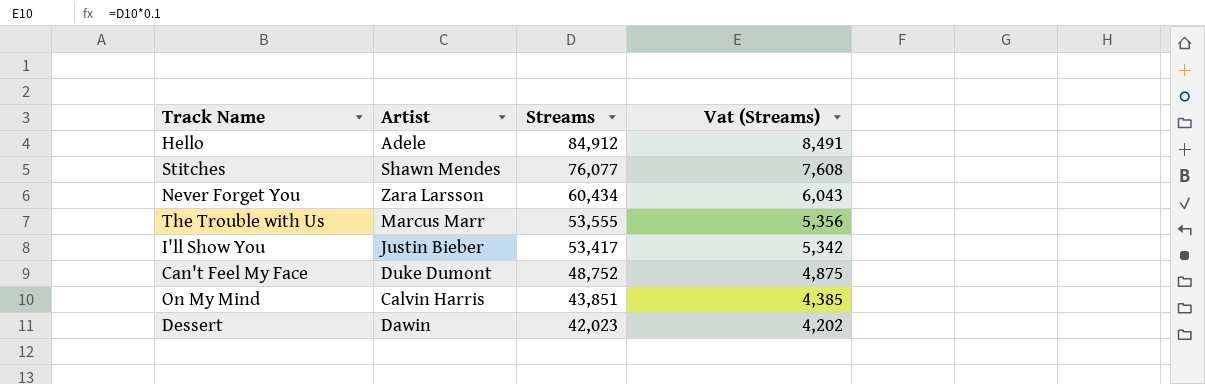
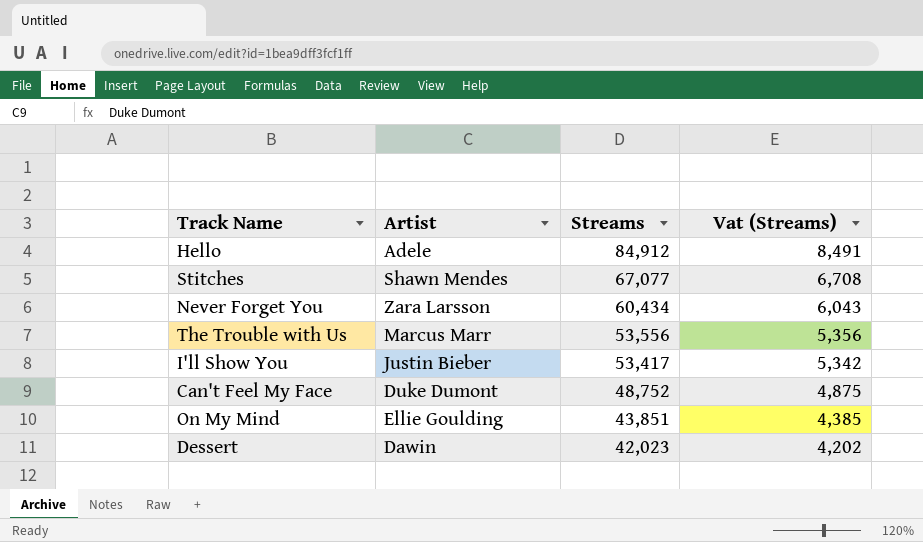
Stitches | Streams: 76,077 -> 67,077
Stitches | Vat (Streams): 7,608 -> 6,708
The Trouble with Us | Streams: 53,555 -> 53,556
On My Mind | Artist: Calvin Harris -> Ellie Goulding

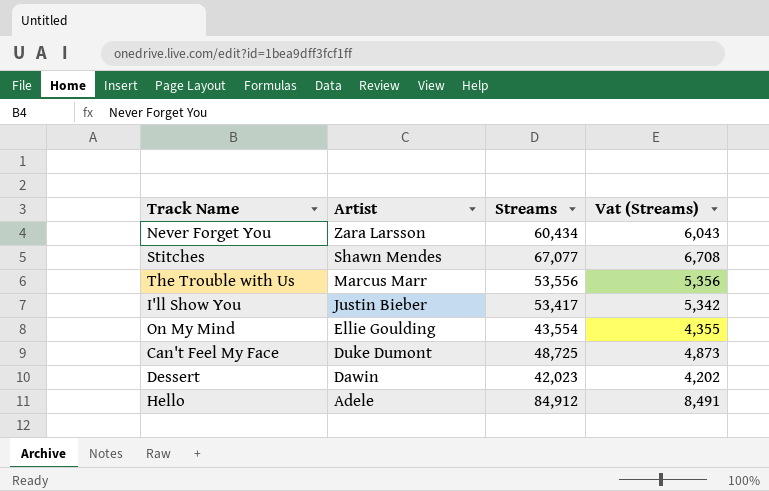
row order: Streams descending -> Artist descending
On My Mind | Streams: 43,851 -> 43,554
On My Mind | Vat (Streams): 4,385 -> 4,355
Can't Feel My Face | Streams: 48,752 -> 48,725
Can't Feel My Face | Vat (Streams): 4,875 -> 4,873

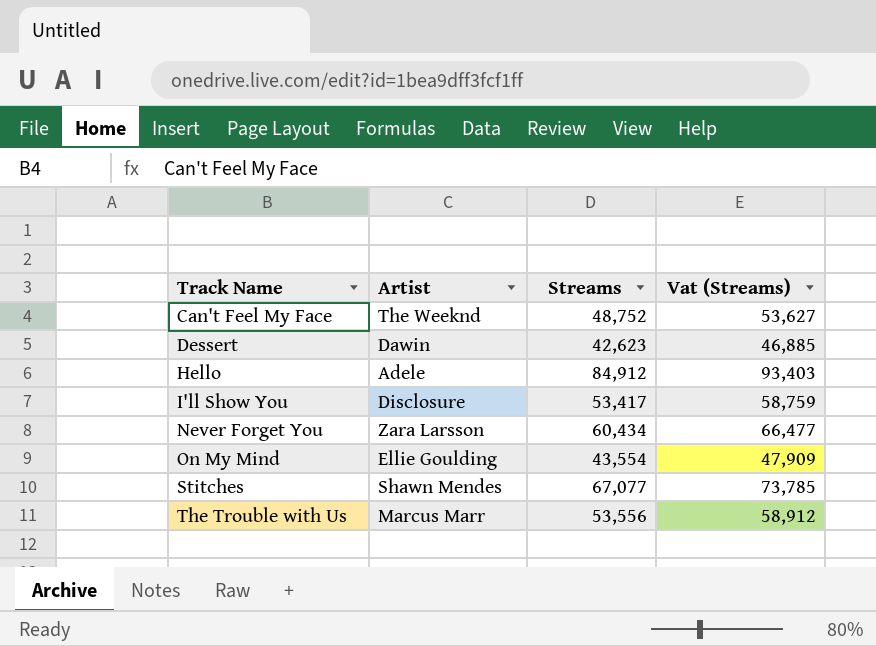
row order: Artist descending -> Track Name ascending
column Vat (Streams) | formula: [Streams] * 0.1 -> [Streams] * 1.1
Can't Feel My Face | Artist: Duke Dumont -> The Weeknd
Can't Feel My Face | Streams: 48,725 -> 48,752
Dessert | Streams: 42,023 -> 42,623
I'll Show You | Artist: Justin Bieber -> Disclosure

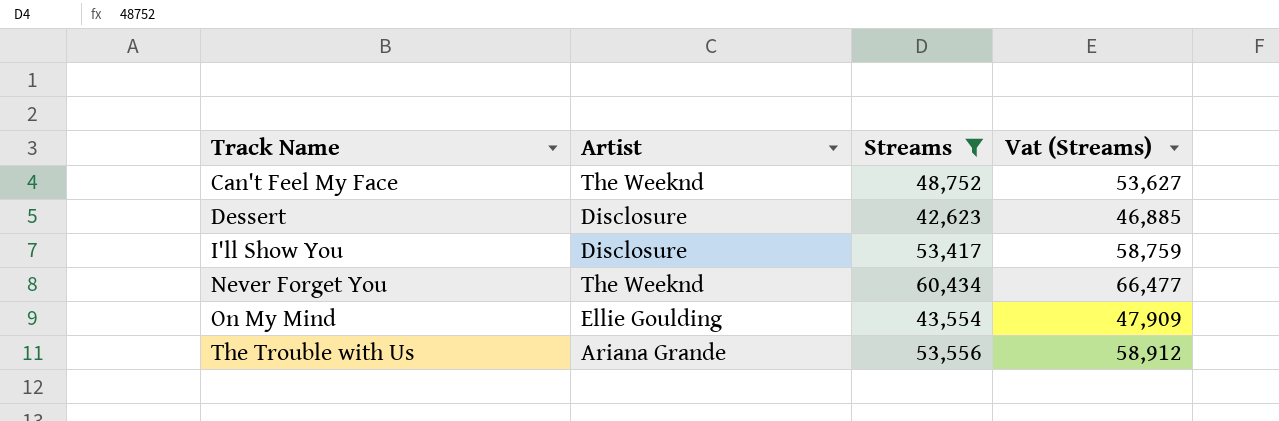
filter: none -> Streams <= 60,434
Dessert | Artist: Dawin -> Disclosure
Never Forget You | Artist: Zara Larsson -> The Weeknd
The Trouble with Us | Artist: Marcus Marr -> Ariana Grande

